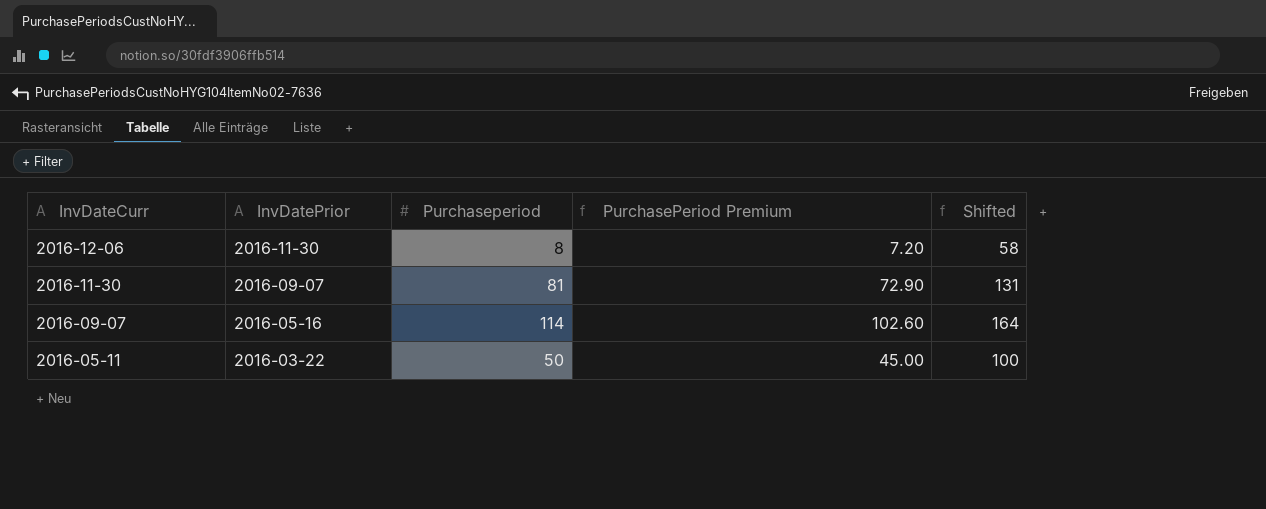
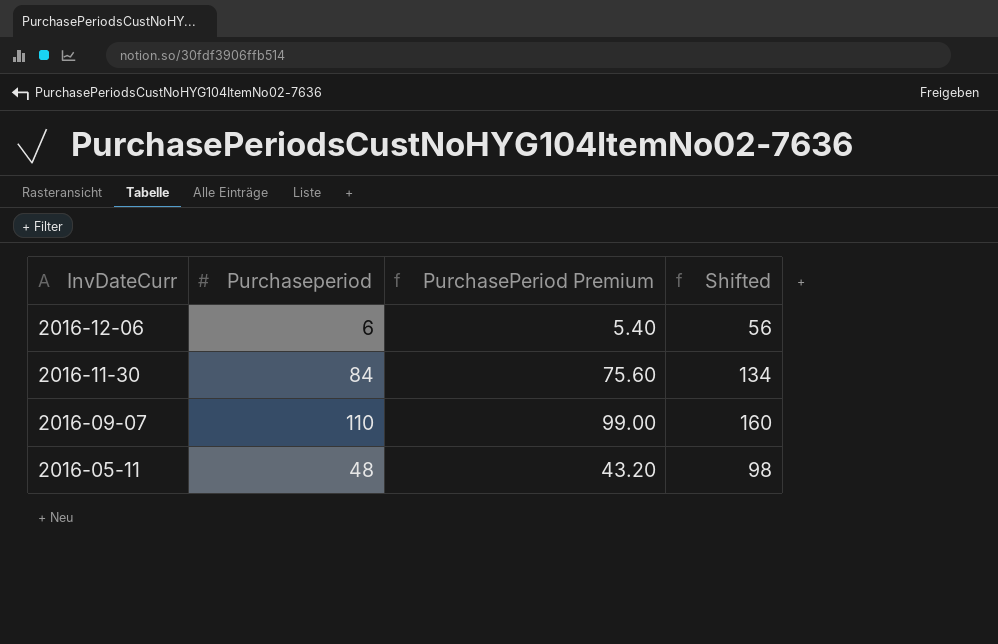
column InvDatePrior | position: 2 -> none
2016-12-06 | Purchaseperiod: 8 -> 6
2016-12-06 | PurchasePeriod Premium: 7.20 -> 5.40
2016-12-06 | Shifted: 58 -> 56
2016-11-30 | Purchaseperiod: 81 -> 84
2016-11-30 | PurchasePeriod Premium: 72.90 -> 75.60
2016-11-30 | Shifted: 131 -> 134
2016-09-07 | Purchaseperiod: 114 -> 110
2016-09-07 | PurchasePeriod Premium: 102.60 -> 99.00
2016-09-07 | Shifted: 164 -> 160
2016-05-11 | Purchaseperiod: 50 -> 48
2016-05-11 | PurchasePeriod Premium: 45.00 -> 43.20
2016-05-11 | Shifted: 100 -> 98

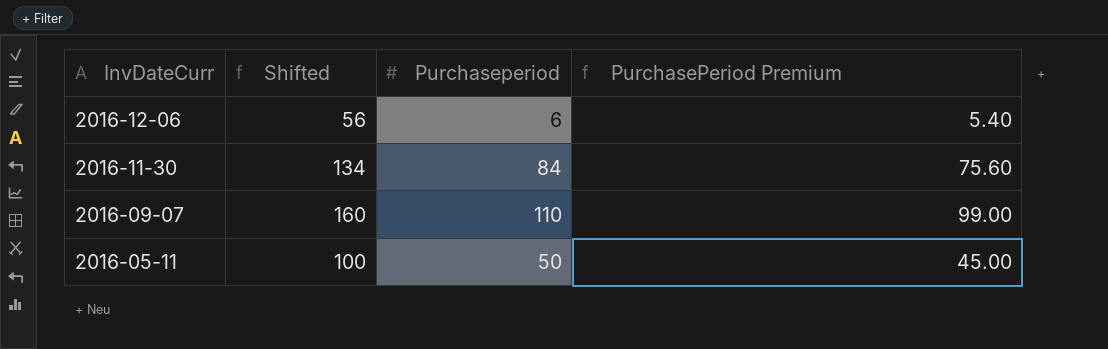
column Shifted | position: 4 -> 2
2016-05-11 | Shifted: 98 -> 100
2016-05-11 | Purchaseperiod: 48 -> 50
2016-05-11 | PurchasePeriod Premium: 43.20 -> 45.00

